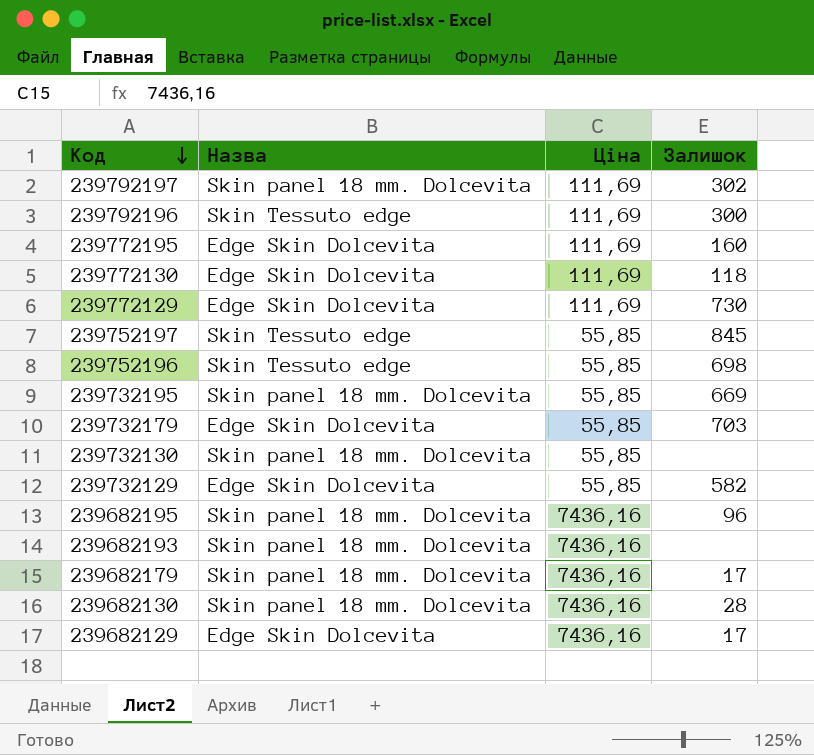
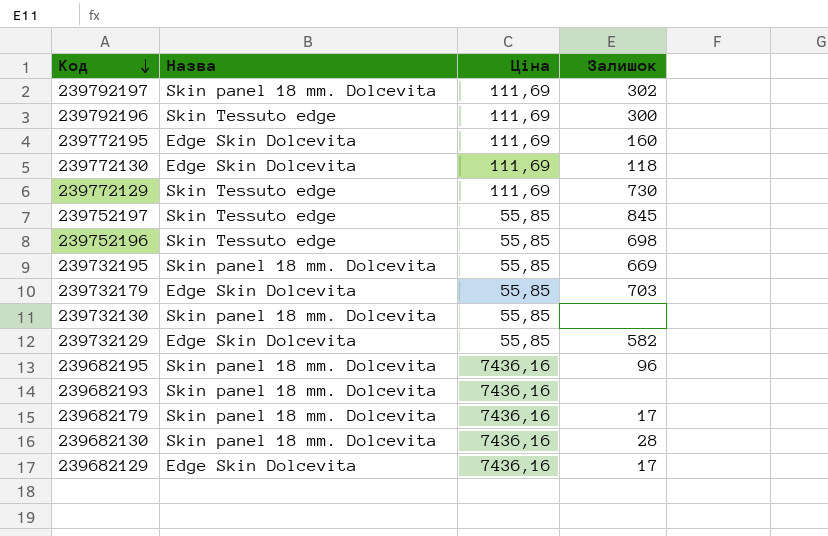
239772129 | Назва: Edge Skin Dolcevita -> Skin Tessuto edge

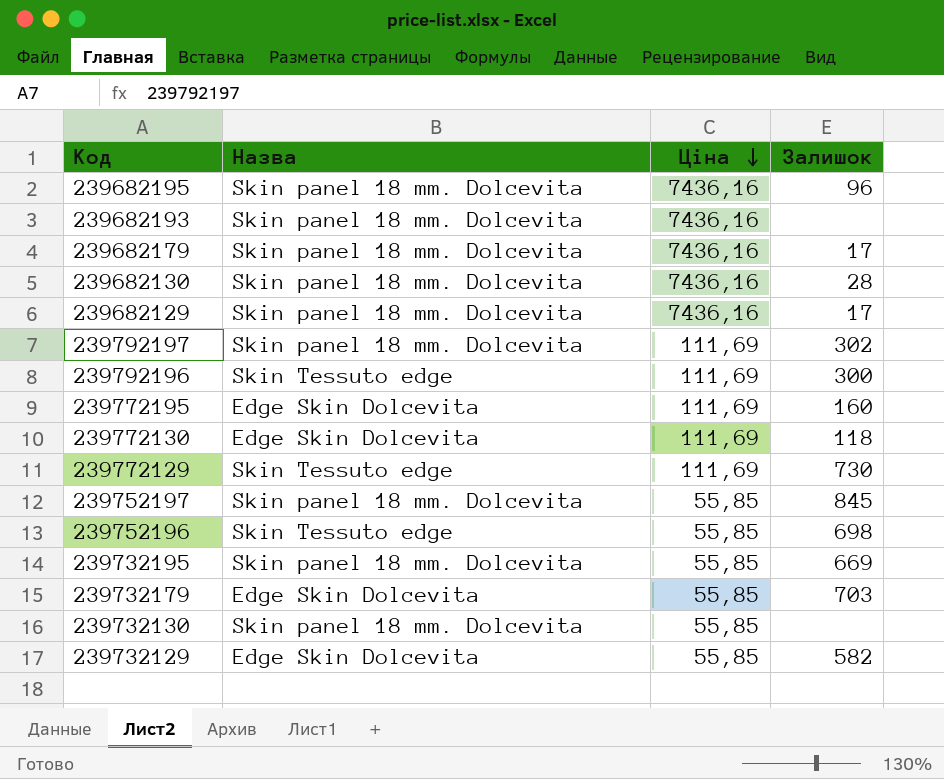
row order: Код descending -> Ціна descending
239682129 | Назва: Edge Skin Dolcevita -> Skin panel 18 mm. Dolcevita
239752197 | Назва: Skin Tessuto edge -> Skin panel 18 mm. Dolcevita

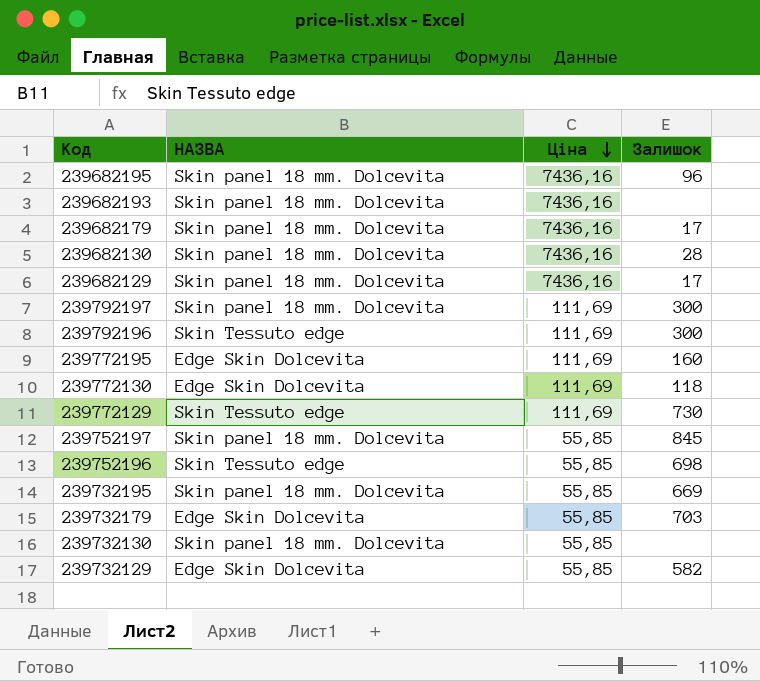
column name: Назва -> НАЗВА
239792197 | Залишок: 302 -> 300

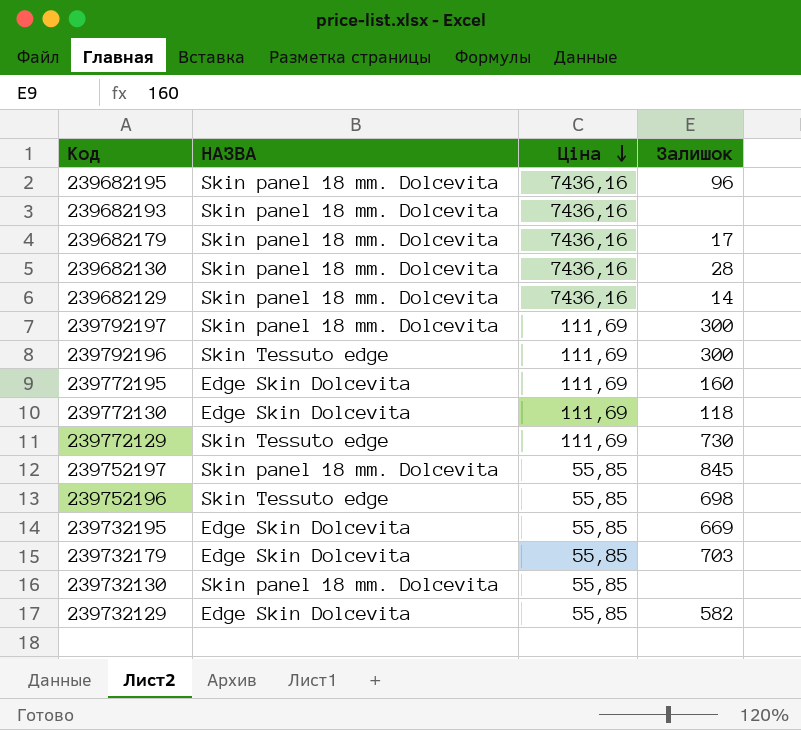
239682129 | Залишок: 17 -> 14
239732195 | НАЗВА: Skin panel 18 mm. Dolcevita -> Edge Skin Dolcevita

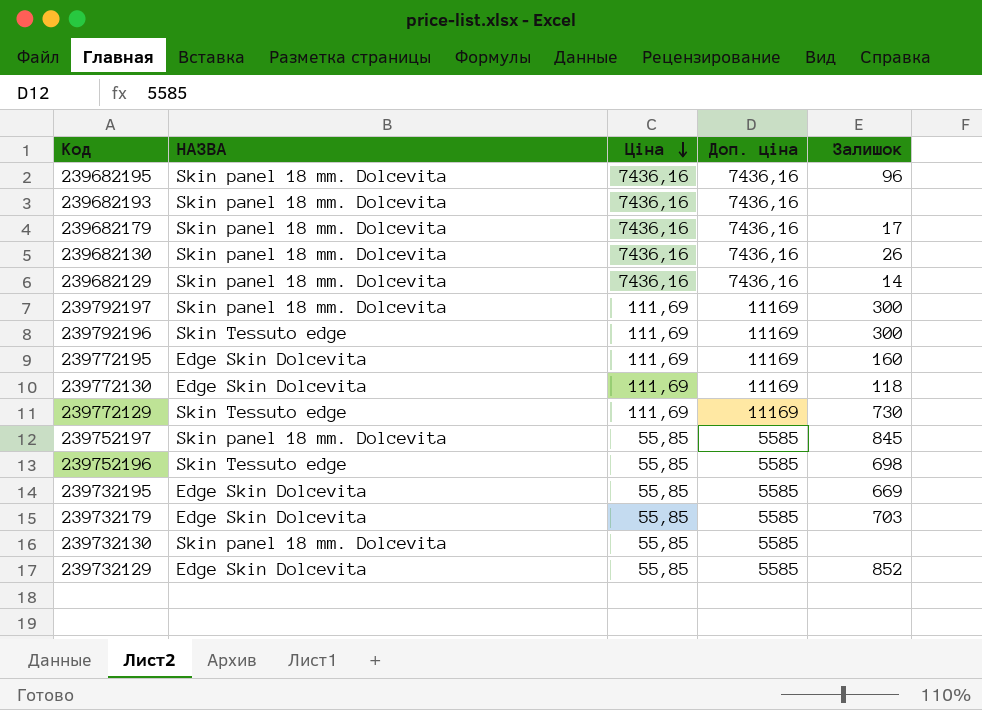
column Доп. ціна | position: none -> 4
239682130 | Залишок: 28 -> 26
239732129 | Залишок: 582 -> 852

